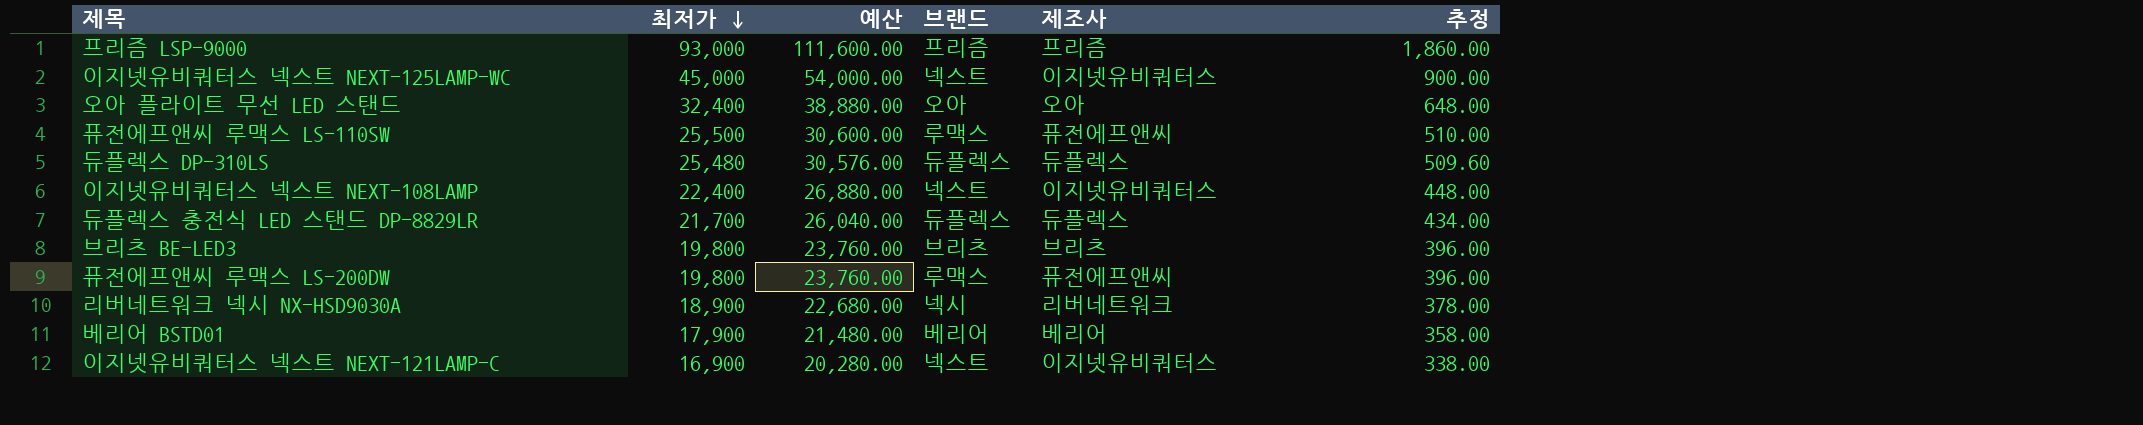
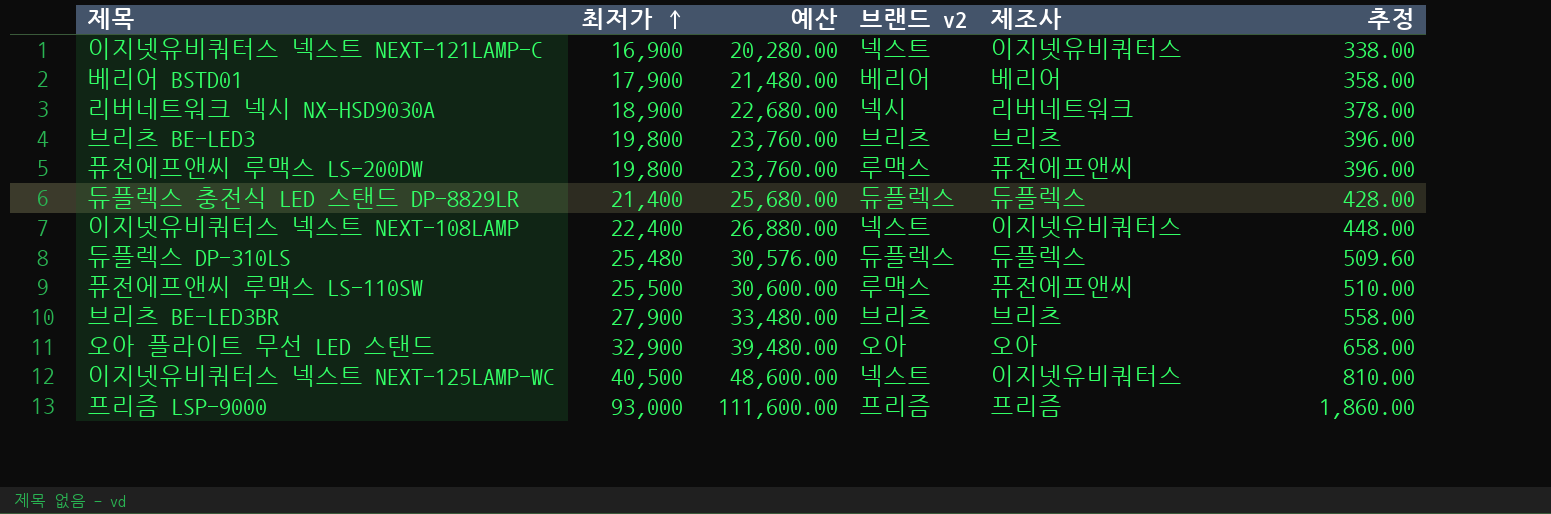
row order: 최저가 descending -> 최저가 ascending
column name: 브랜드 -> 브랜드 v2
듀플렉스 충전식 LED 스탠드 DP-8829LR | 최저가: 21,700 -> 21,400
듀플렉스 충전식 LED 스탠드 DP-8829LR | 예산: 26,040.00 -> 25,680.00
듀플렉스 충전식 LED 스탠드 DP-8829LR | 추정: 434.00 -> 428.00
row 브리츠 BE-LED3BR: none -> 27,900 | 33,480.00 | 브리츠 | 브리츠 | 558.00
오아 플라이트 무선 LED 스탠드 | 최저가: 32,400 -> 32,900
오아 플라이트 무선 LED 스탠드 | 예산: 38,880.00 -> 39,480.00
오아 플라이트 무선 LED 스탠드 | 추정: 648.00 -> 658.00
이지넷유비쿼터스 넥스트 NEXT-125LAMP-WC | 최저가: 45,000 -> 40,500
이지넷유비쿼터스 넥스트 NEXT-125LAMP-WC | 예산: 54,000.00 -> 48,600.00
이지넷유비쿼터스 넥스트 NEXT-125LAMP-WC | 추정: 900.00 -> 810.00

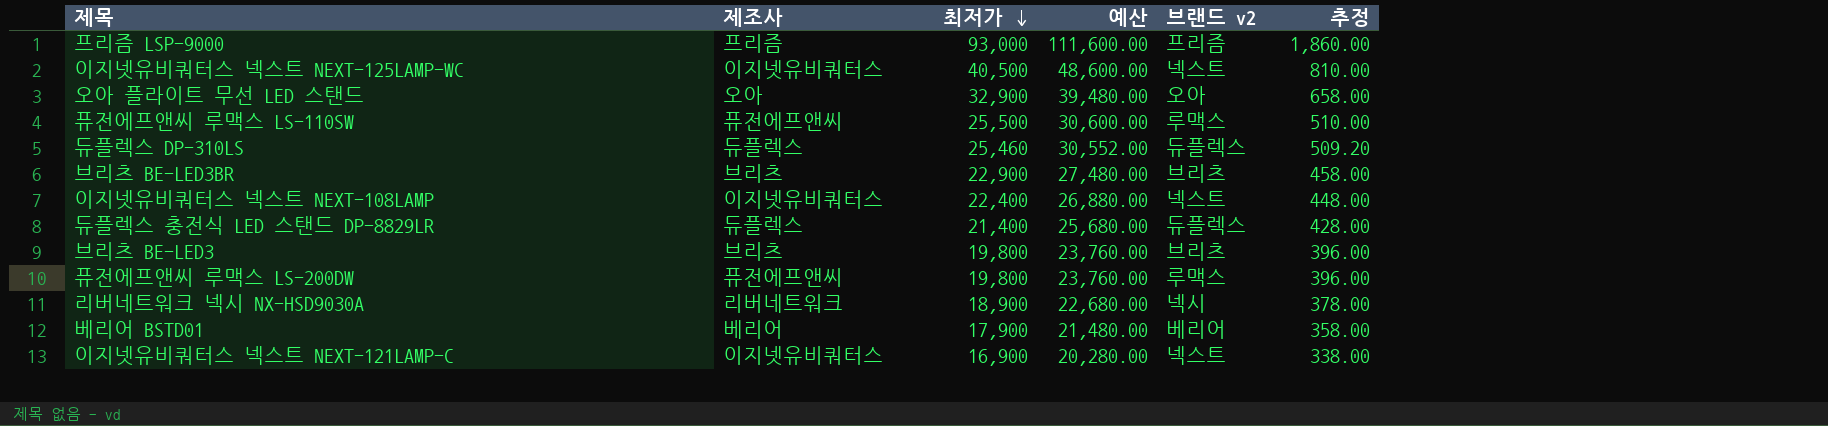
row order: 최저가 ascending -> 최저가 descending
column 제조사 | position: 5 -> 2
듀플렉스 DP-310LS | 최저가: 25,480 -> 25,460
듀플렉스 DP-310LS | 예산: 30,576.00 -> 30,552.00
듀플렉스 DP-310LS | 추정: 509.60 -> 509.20
브리츠 BE-LED3BR | 최저가: 27,900 -> 22,900
브리츠 BE-LED3BR | 예산: 33,480.00 -> 27,480.00
브리츠 BE-LED3BR | 추정: 558.00 -> 458.00

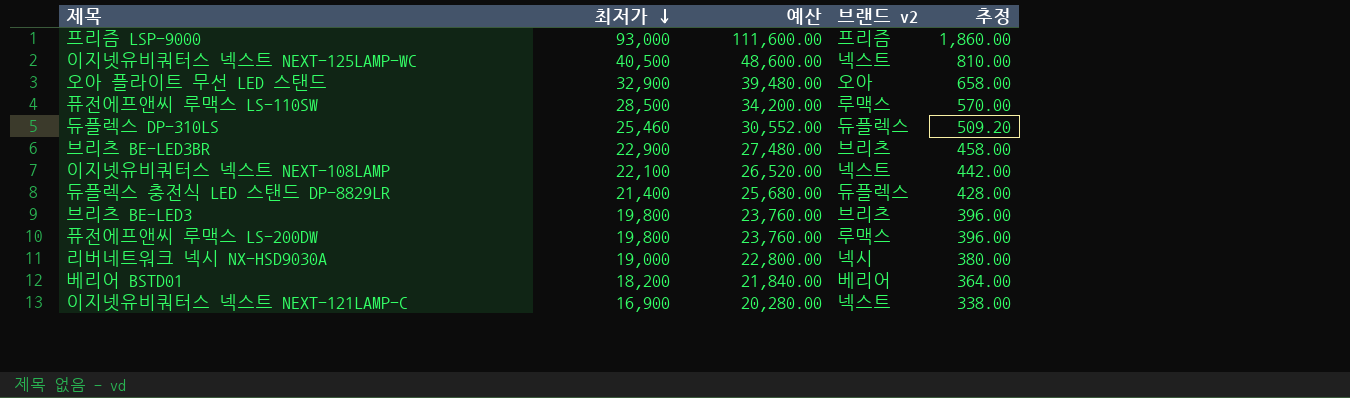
column 제조사 | position: 2 -> none
퓨전에프앤씨 루맥스 LS-110SW | 최저가: 25,500 -> 28,500
퓨전에프앤씨 루맥스 LS-110SW | 예산: 30,600.00 -> 34,200.00
퓨전에프앤씨 루맥스 LS-110SW | 추정: 510.00 -> 570.00
이지넷유비쿼터스 넥스트 NEXT-108LAMP | 최저가: 22,400 -> 22,100
이지넷유비쿼터스 넥스트 NEXT-108LAMP | 예산: 26,880.00 -> 26,520.00
이지넷유비쿼터스 넥스트 NEXT-108LAMP | 추정: 448.00 -> 442.00
리버네트워크 넥시 NX-HSD9030A | 최저가: 18,900 -> 19,000
리버네트워크 넥시 NX-HSD9030A | 예산: 22,680.00 -> 22,800.00
리버네트워크 넥시 NX-HSD9030A | 추정: 378.00 -> 380.00
베리어 BSTD01 | 최저가: 17,900 -> 18,200
베리어 BSTD01 | 예산: 21,480.00 -> 21,840.00
베리어 BSTD01 | 추정: 358.00 -> 364.00

